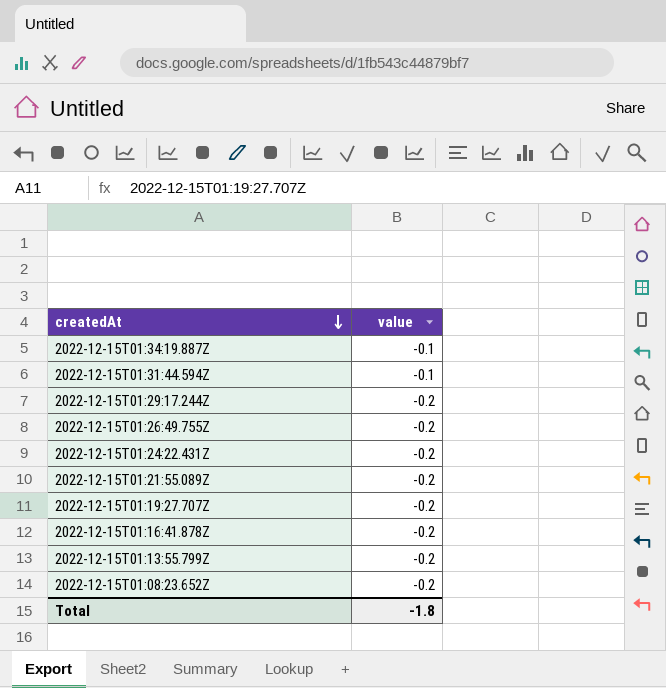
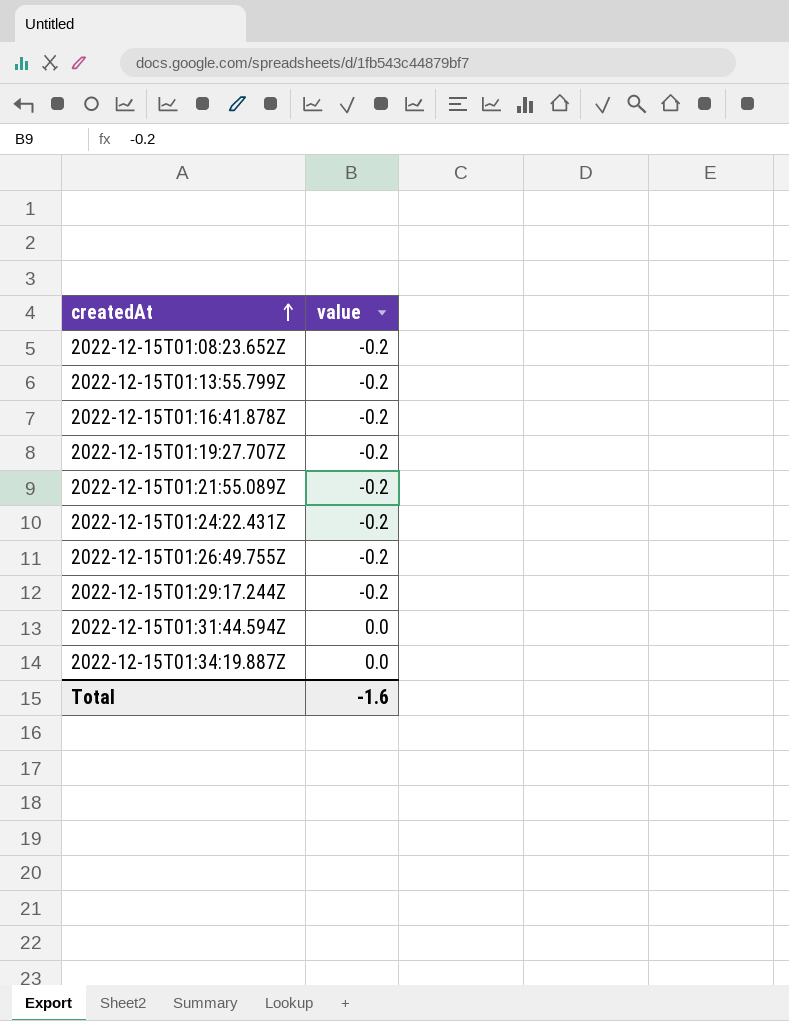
row order: createdAt descending -> createdAt ascending
2022-12-15T01:31:44.594Z | value: -0.1 -> 0.0
2022-12-15T01:34:19.887Z | value: -0.1 -> 0.0
Total | value: -1.8 -> -1.6

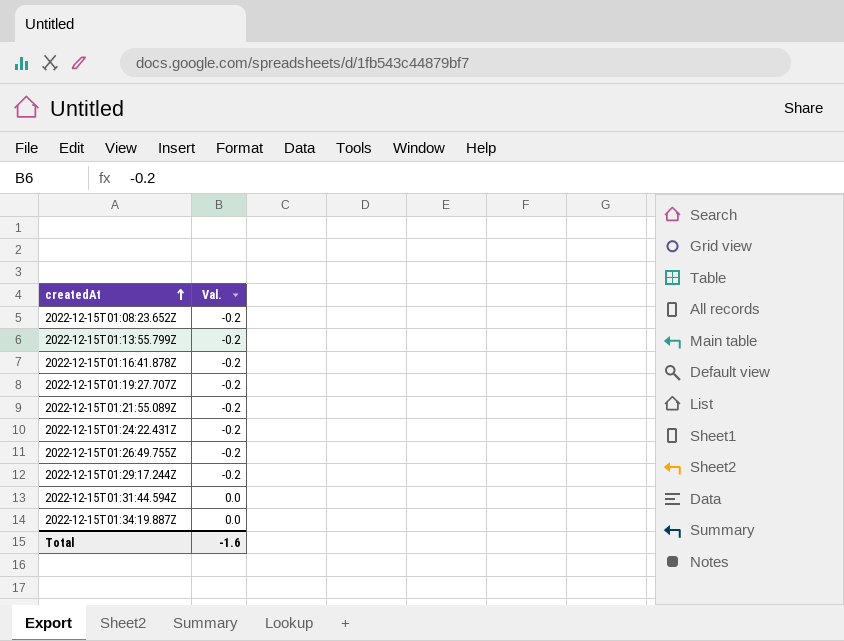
column name: value -> Val.

